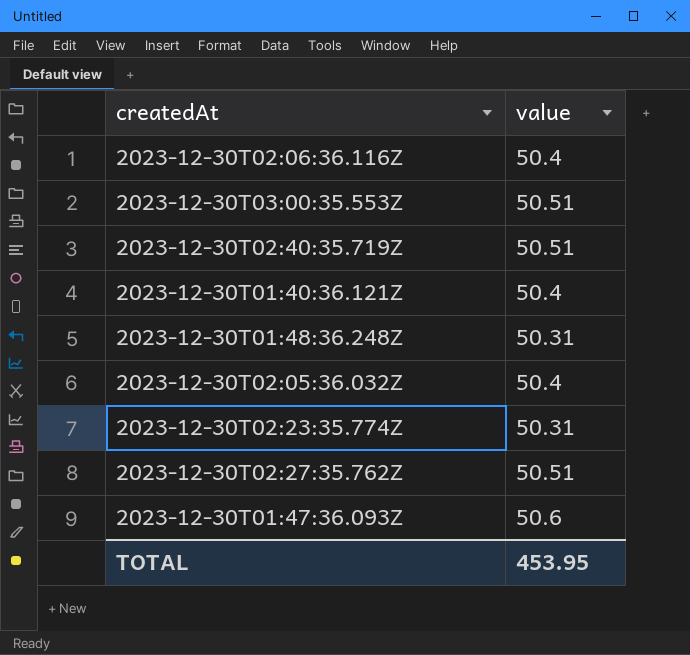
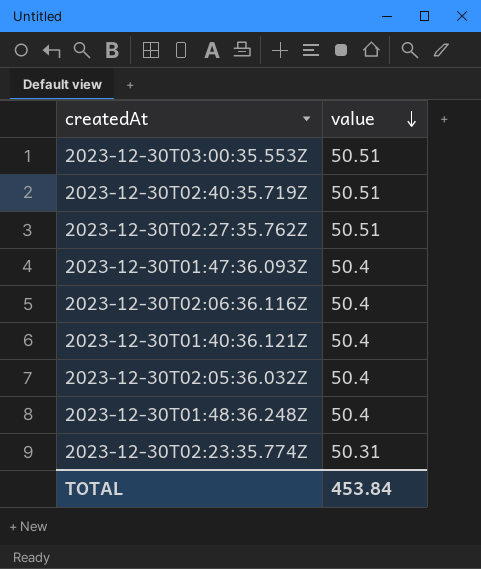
row order: none -> value descending
2023-12-30T01:47:36.093Z | value: 50.6 -> 50.4
2023-12-30T01:48:36.248Z | value: 50.31 -> 50.4
TOTAL | value: 453.95 -> 453.84

